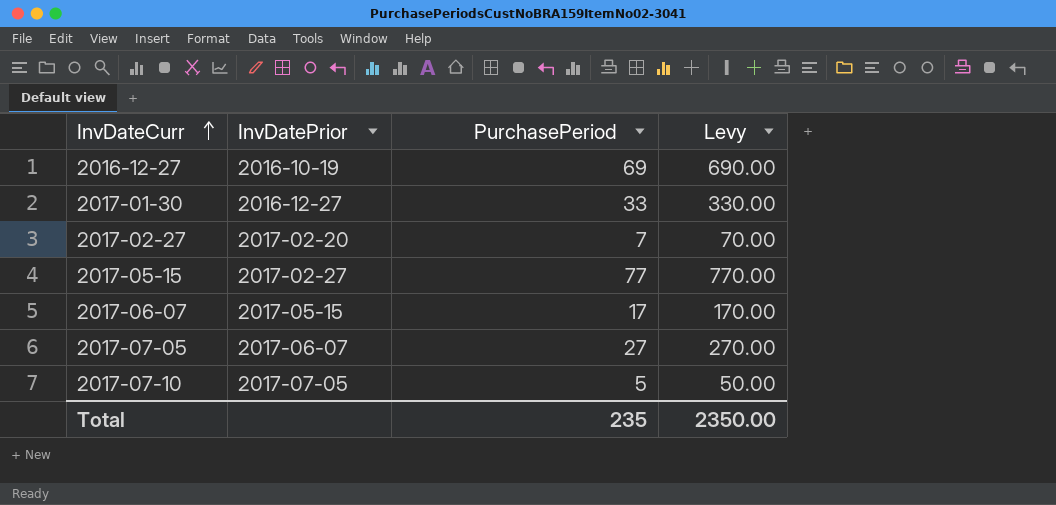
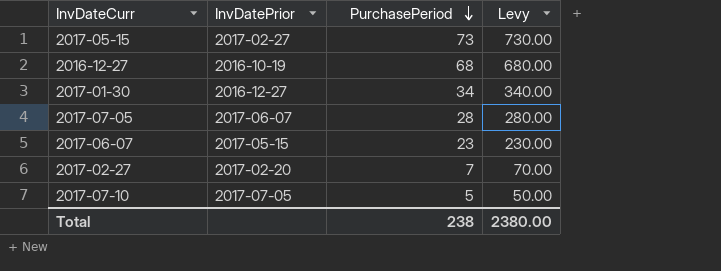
row order: InvDateCurr ascending -> PurchasePeriod descending
2017-05-15 | PurchasePeriod: 77 -> 73
2017-05-15 | Levy: 770.00 -> 730.00
2016-12-27 | PurchasePeriod: 69 -> 68
2016-12-27 | Levy: 690.00 -> 680.00
2017-01-30 | PurchasePeriod: 33 -> 34
2017-01-30 | Levy: 330.00 -> 340.00
2017-07-05 | PurchasePeriod: 27 -> 28
2017-07-05 | Levy: 270.00 -> 280.00
2017-06-07 | PurchasePeriod: 17 -> 23
2017-06-07 | Levy: 170.00 -> 230.00
Total | PurchasePeriod: 235 -> 238
Total | Levy: 2350.00 -> 2380.00

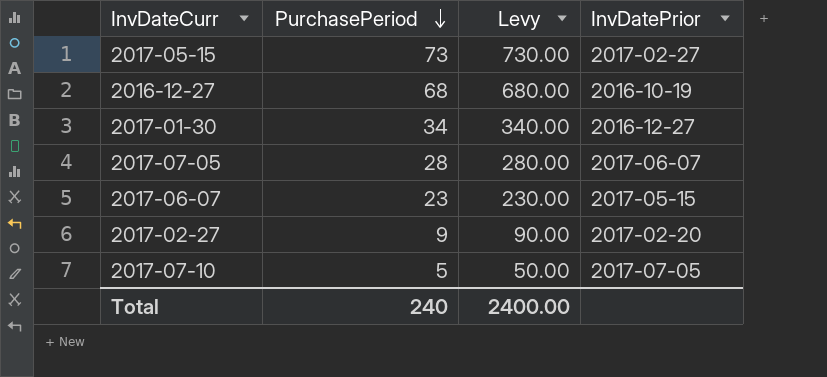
column InvDatePrior | position: 2 -> 4
2017-02-27 | PurchasePeriod: 7 -> 9
2017-02-27 | Levy: 70.00 -> 90.00
Total | PurchasePeriod: 238 -> 240
Total | Levy: 2380.00 -> 2400.00

